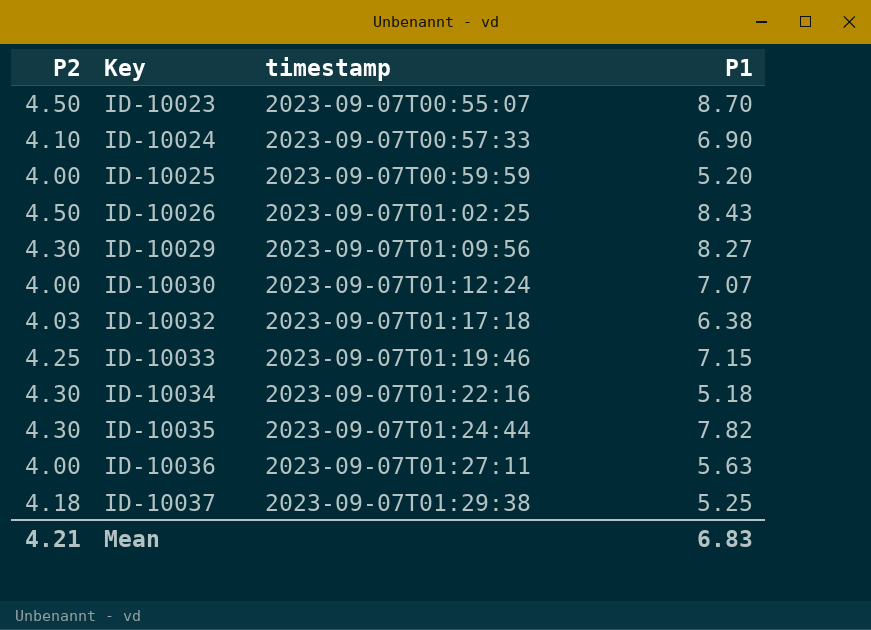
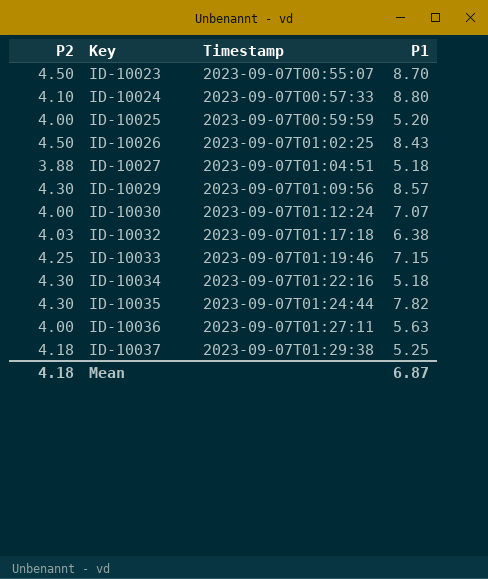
column name: timestamp -> Timestamp
ID-10024 | P1: 6.90 -> 8.80
row ID-10027: none -> 3.88 | 2023-09-07T01:04:51 | 5.18
ID-10029 | P1: 8.27 -> 8.57
Mean | P2: 4.21 -> 4.18
Mean | P1: 6.83 -> 6.87

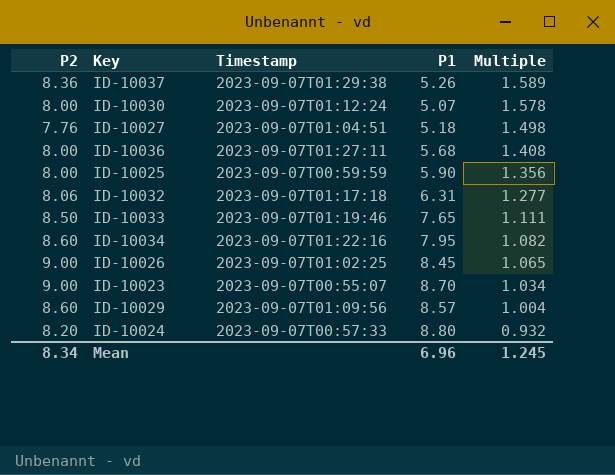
row order: Key ascending -> Multiple descending
column Multiple | formula: none -> [P2] / [P1]
row ID-10035: 4.30 | 2023-09-07T01:24:44 | 7.82 -> none
ID-10037 | P2: 4.18 -> 8.36
ID-10037 | P1: 5.25 -> 5.26
ID-10030 | P2: 4.00 -> 8.00
ID-10030 | P1: 7.07 -> 5.07
ID-10027 | P2: 3.88 -> 7.76
ID-10036 | P2: 4.00 -> 8.00
ID-10036 | P1: 5.63 -> 5.68
ID-10025 | P2: 4.00 -> 8.00
ID-10025 | P1: 5.20 -> 5.90
ID-10032 | P2: 4.03 -> 8.06
ID-10032 | P1: 6.38 -> 6.31
ID-10033 | P2: 4.25 -> 8.50
ID-10033 | P1: 7.15 -> 7.65
ID-10034 | P2: 4.30 -> 8.60
ID-10034 | P1: 5.18 -> 7.95
ID-10026 | P2: 4.50 -> 9.00
ID-10026 | P1: 8.43 -> 8.45
ID-10023 | P2: 4.50 -> 9.00
ID-10029 | P2: 4.30 -> 8.60
ID-10024 | P2: 4.10 -> 8.20
Mean | P2: 4.18 -> 8.34
Mean | P1: 6.87 -> 6.96

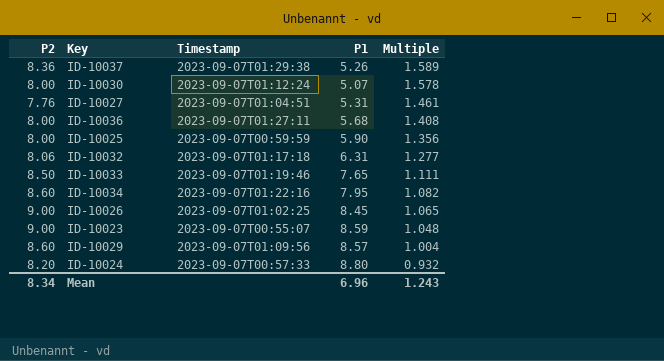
ID-10027 | P1: 5.18 -> 5.31
ID-10027 | Multiple: 1.498 -> 1.461
ID-10023 | P1: 8.70 -> 8.59
ID-10023 | Multiple: 1.034 -> 1.048
Mean | Multiple: 1.245 -> 1.243

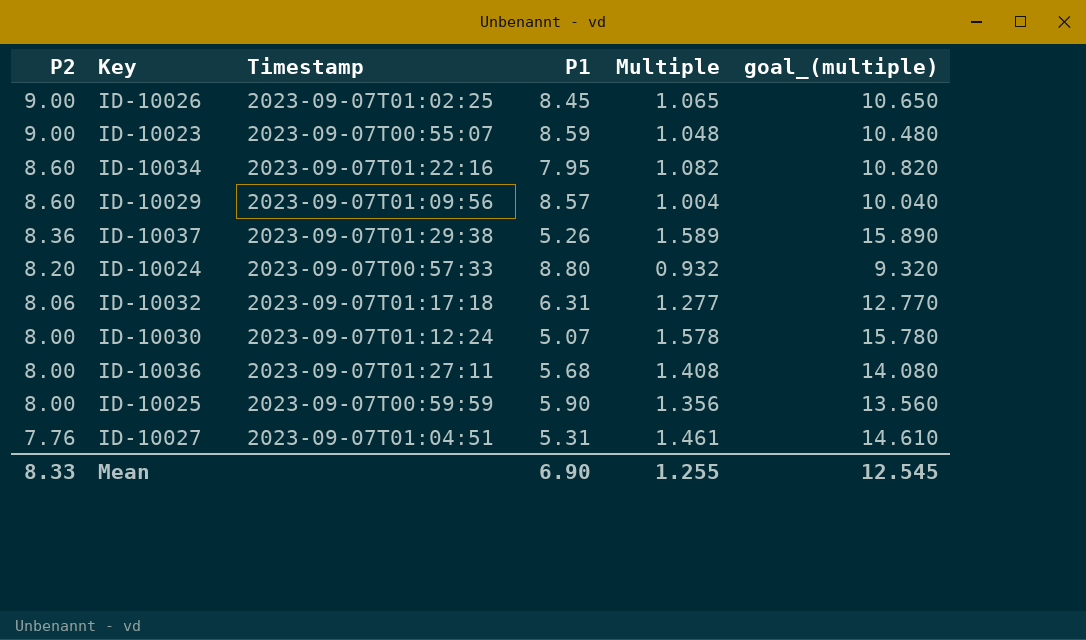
row order: Multiple descending -> P2 descending
column goal_(multiple) | formula: none -> [Multiple] * 10
row ID-10033: 8.50 | 2023-09-07T01:19:46 | 7.65 | 1.111 -> none
Mean | P2: 8.34 -> 8.33
Mean | P1: 6.96 -> 6.90
Mean | Multiple: 1.243 -> 1.255

